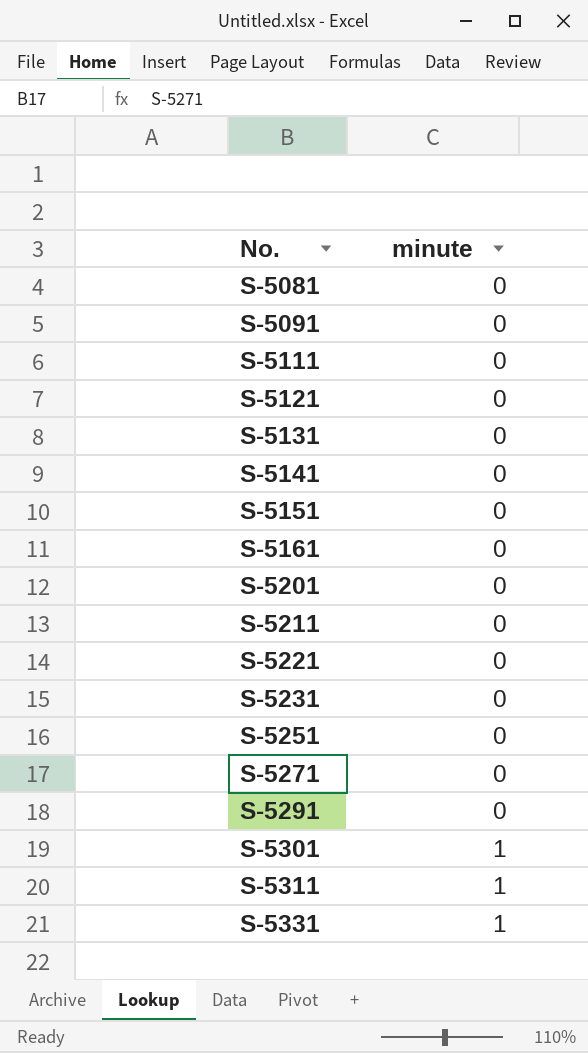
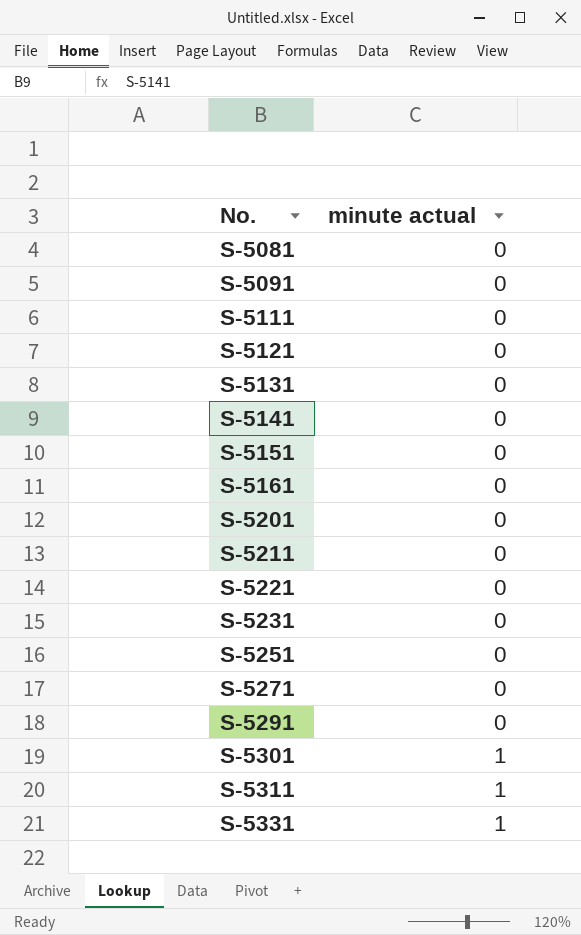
column name: minute -> minute actual

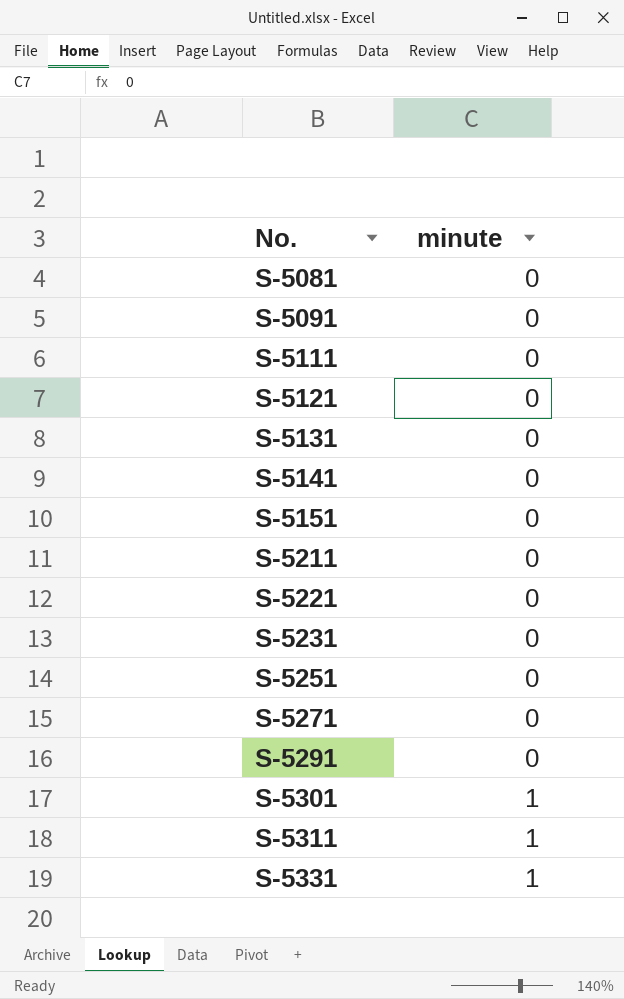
column name: minute actual -> minute
row S-5161: 0 -> none
row S-5201: 0 -> none

